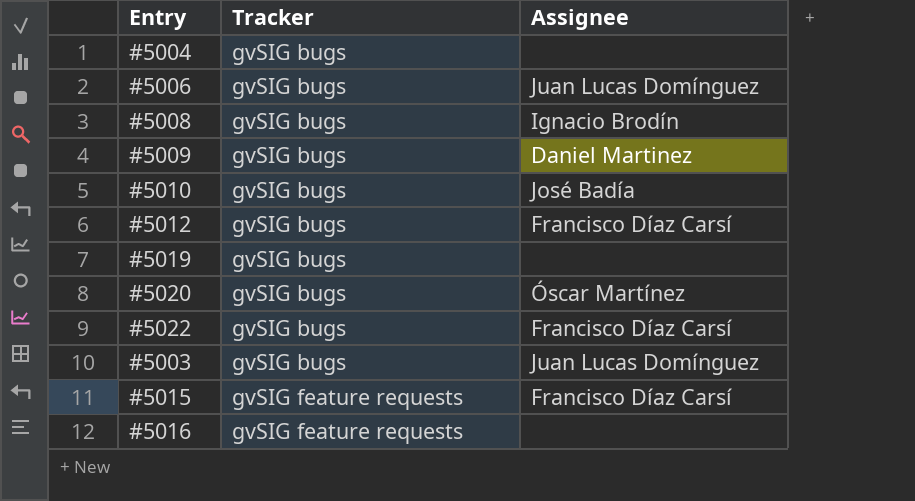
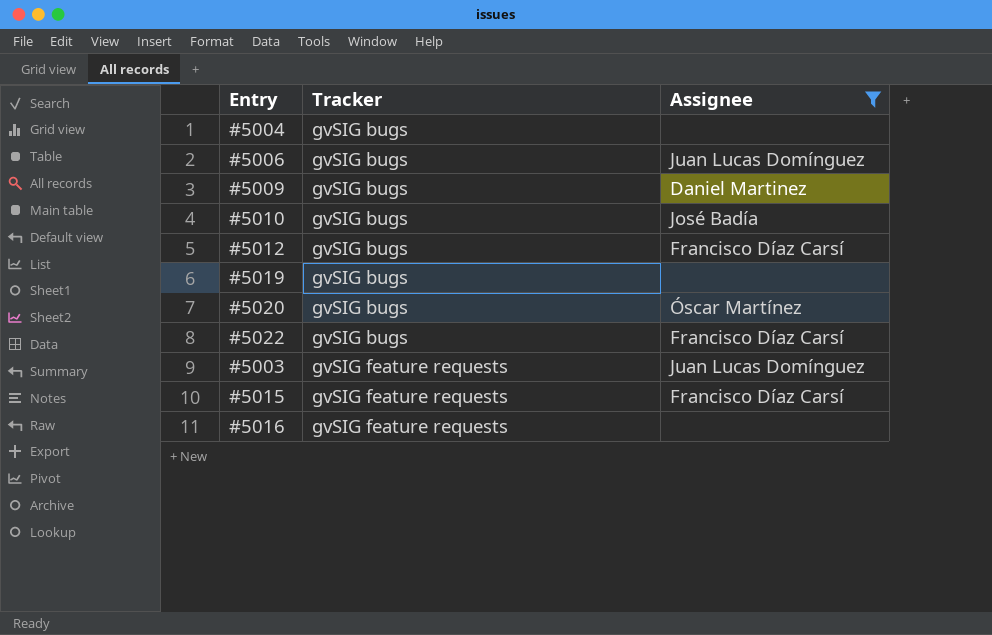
filter: none -> Assignee != Ignacio Brodín
#5003 | Tracker: gvSIG bugs -> gvSIG feature requests

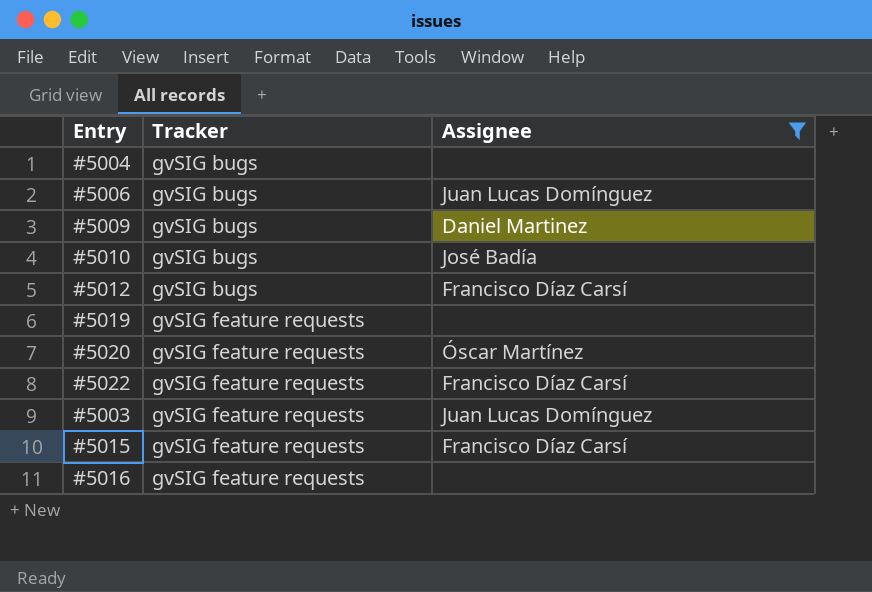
#5019 | Tracker: gvSIG bugs -> gvSIG feature requests
#5020 | Tracker: gvSIG bugs -> gvSIG feature requests
#5022 | Tracker: gvSIG bugs -> gvSIG feature requests

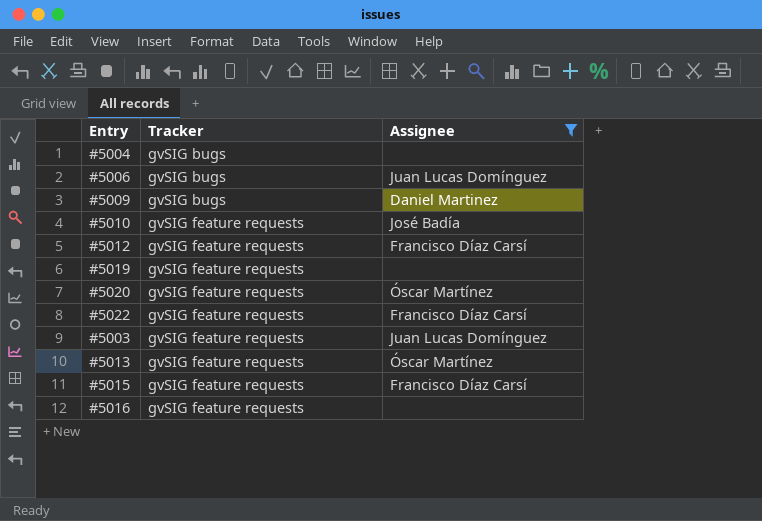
#5010 | Tracker: gvSIG bugs -> gvSIG feature requests
#5012 | Tracker: gvSIG bugs -> gvSIG feature requests
row #5013: none -> gvSIG feature requests | Óscar Martínez

